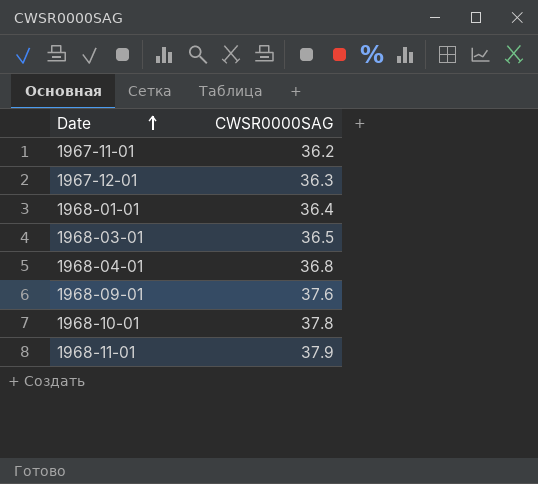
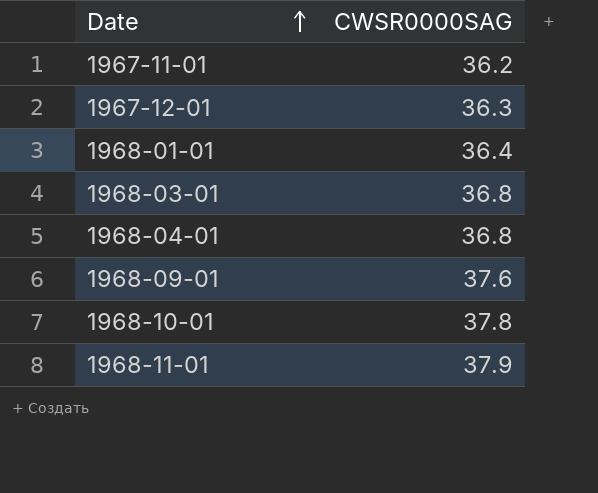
1968-03-01 | CWSR0000SAG: 36.5 -> 36.8

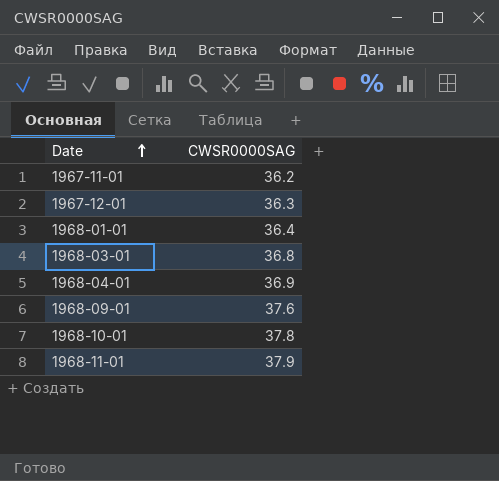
1968-04-01 | CWSR0000SAG: 36.8 -> 36.9

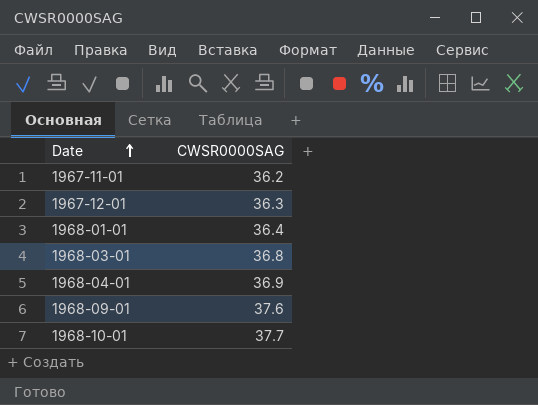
row 1968-11-01: 37.9 -> none
1968-10-01 | CWSR0000SAG: 37.8 -> 37.7

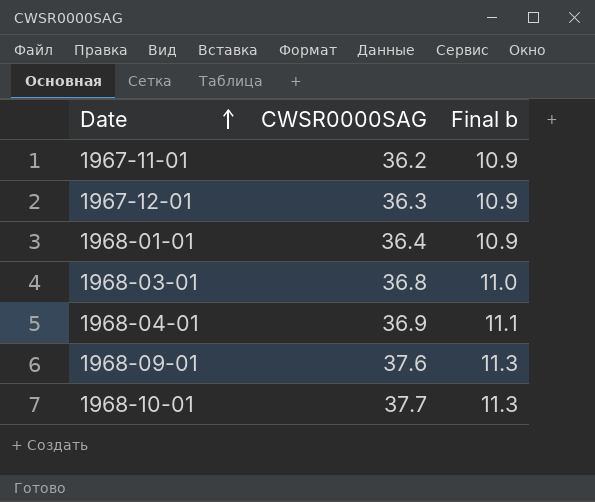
column Final b | formula: none -> [CWSR0000SAG] * 0.3

